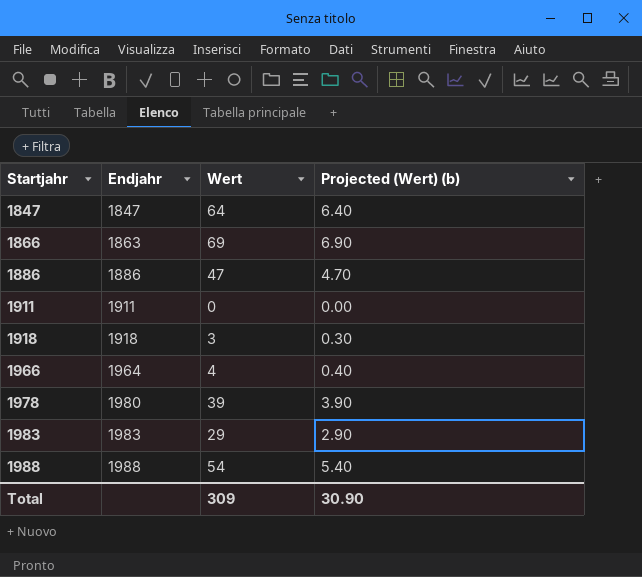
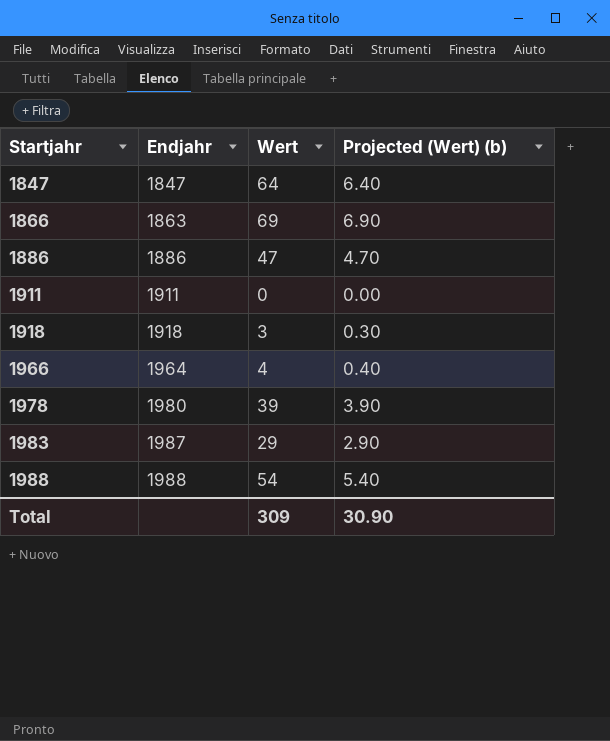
1983 | Endjahr: 1983 -> 1987

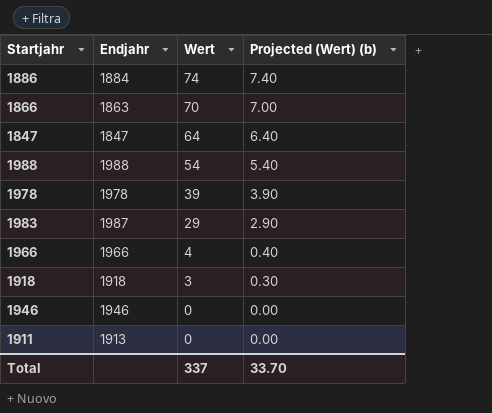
row order: Startjahr ascending -> Wert descending
1886 | Endjahr: 1886 -> 1884
1886 | Wert: 47 -> 74
1886 | Projected (Wert) (b): 4.70 -> 7.40
1866 | Wert: 69 -> 70
1866 | Projected (Wert) (b): 6.90 -> 7.00
1978 | Endjahr: 1980 -> 1978
1966 | Endjahr: 1964 -> 1966
row 1946: none -> 1946 | 0 | 0.00
1911 | Endjahr: 1911 -> 1913
Total | Wert: 309 -> 337
Total | Projected (Wert) (b): 30.90 -> 33.70

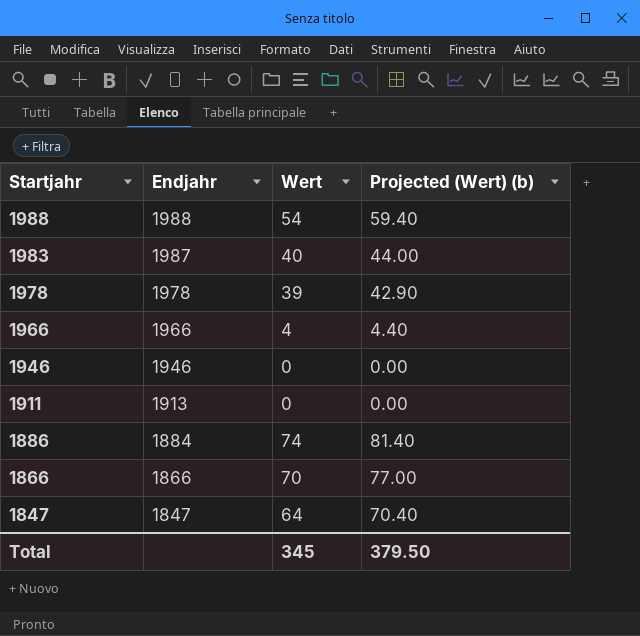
row order: Wert descending -> Startjahr descending
column Projected (Wert) (b) | formula: [Wert] * 0.1 -> [Wert] * 1.1
row 1918: 1918 | 3 | 0.30 -> none
1983 | Wert: 29 -> 40
1866 | Endjahr: 1863 -> 1866
Total | Wert: 337 -> 345
Total | Projected (Wert) (b): 33.70 -> 379.50

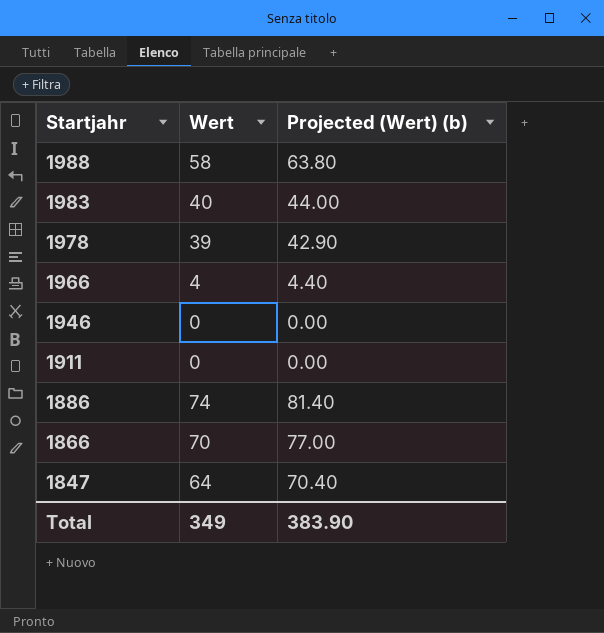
column Endjahr | position: 2 -> none
1988 | Wert: 54 -> 58
1988 | Projected (Wert) (b): 59.40 -> 63.80
Total | Wert: 345 -> 349
Total | Projected (Wert) (b): 379.50 -> 383.90

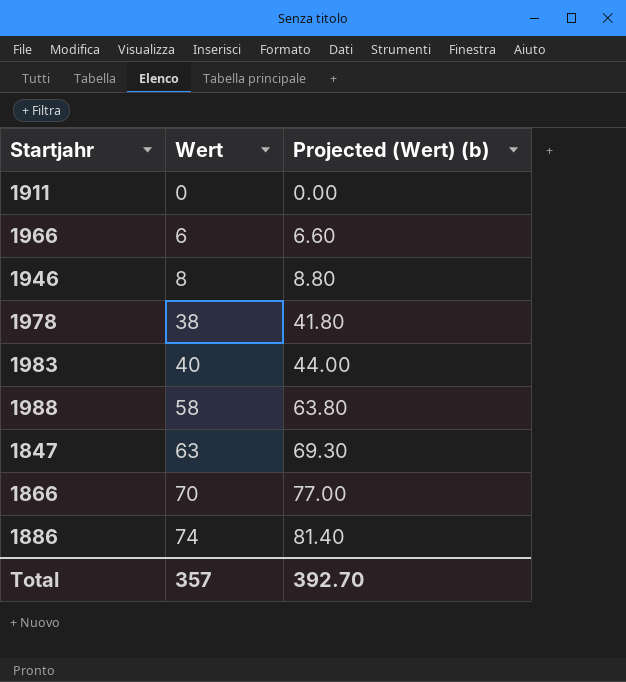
row order: Startjahr descending -> Wert ascending
1966 | Wert: 4 -> 6
1966 | Projected (Wert) (b): 4.40 -> 6.60
1946 | Wert: 0 -> 8
1946 | Projected (Wert) (b): 0.00 -> 8.80
1978 | Wert: 39 -> 38
1978 | Projected (Wert) (b): 42.90 -> 41.80
1847 | Wert: 64 -> 63
1847 | Projected (Wert) (b): 70.40 -> 69.30
Total | Wert: 349 -> 357
Total | Projected (Wert) (b): 383.90 -> 392.70

